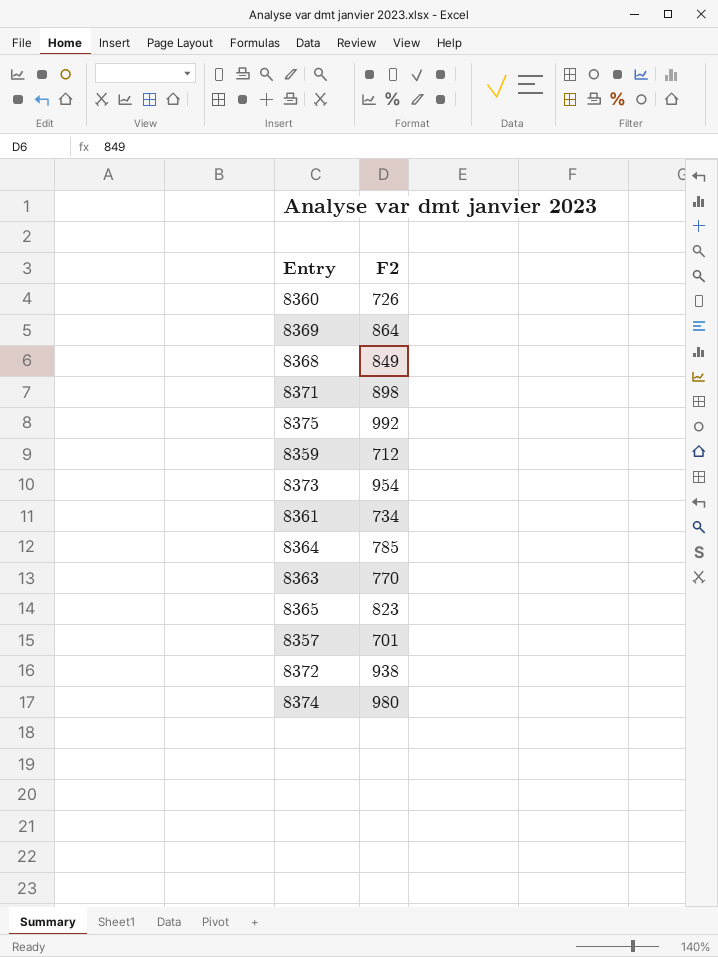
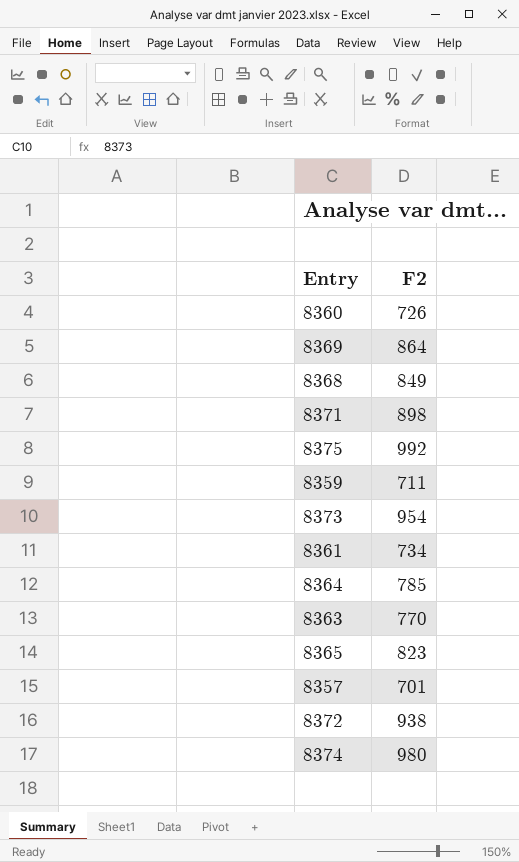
8359 | F2: 712 -> 711

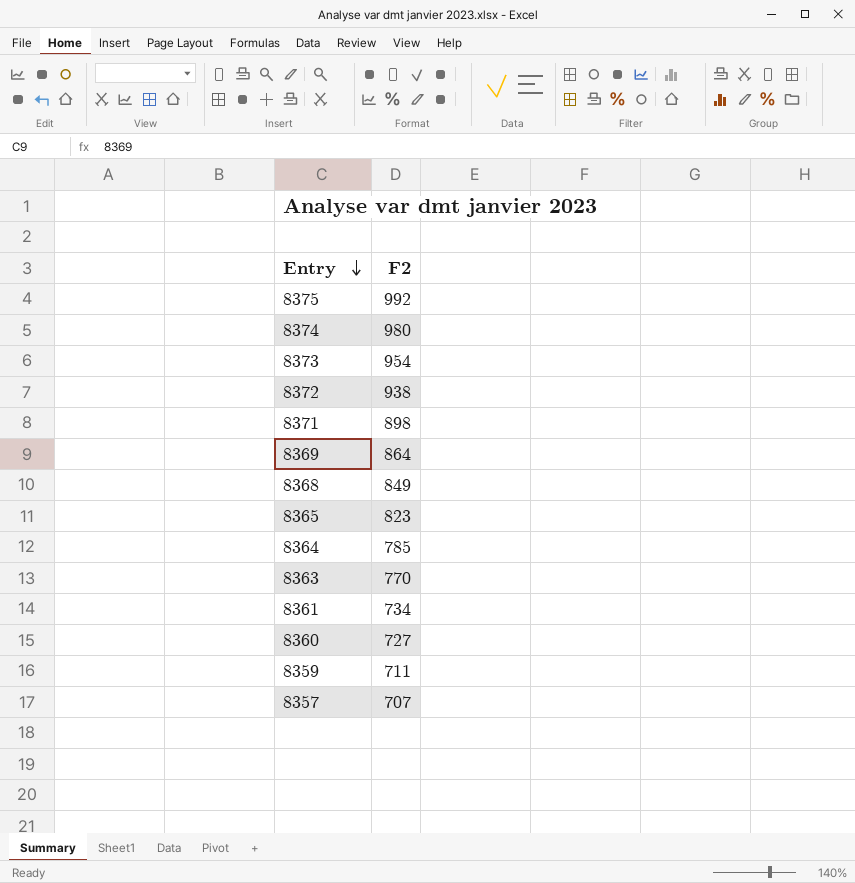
row order: none -> Entry descending
8360 | F2: 726 -> 727
8357 | F2: 701 -> 707

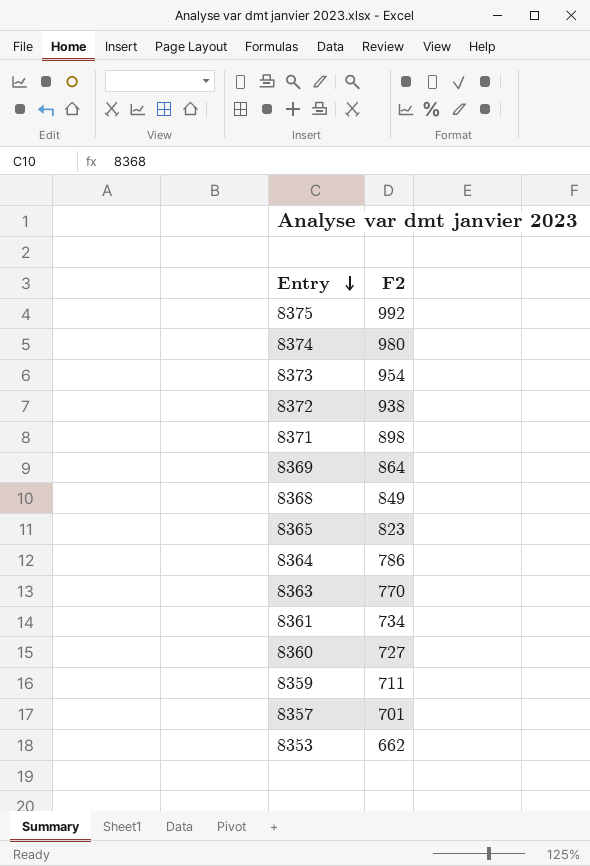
8364 | F2: 785 -> 786
8357 | F2: 707 -> 701
row 8353: none -> 662

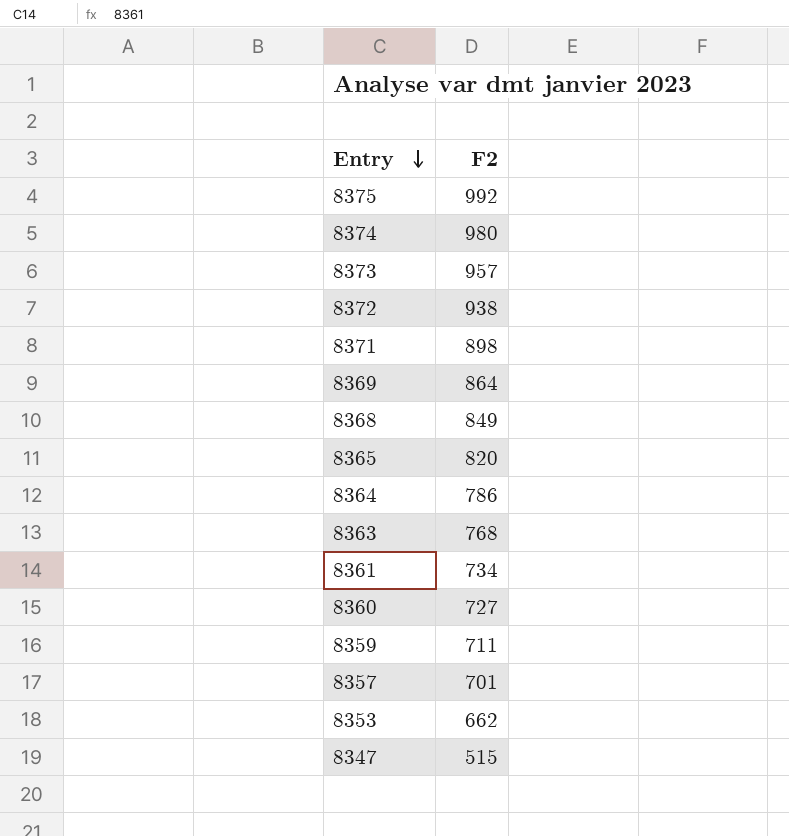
8373 | F2: 954 -> 957
8365 | F2: 823 -> 820
8363 | F2: 770 -> 768
row 8347: none -> 515

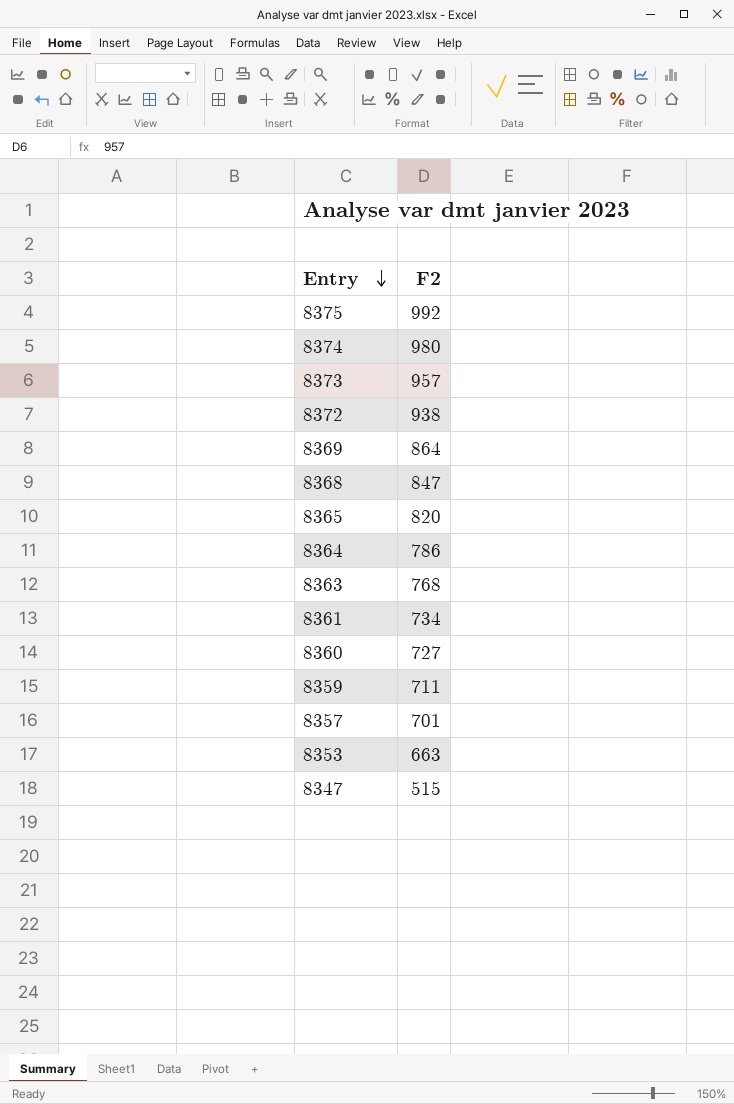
row 8371: 898 -> none
8368 | F2: 849 -> 847
8353 | F2: 662 -> 663

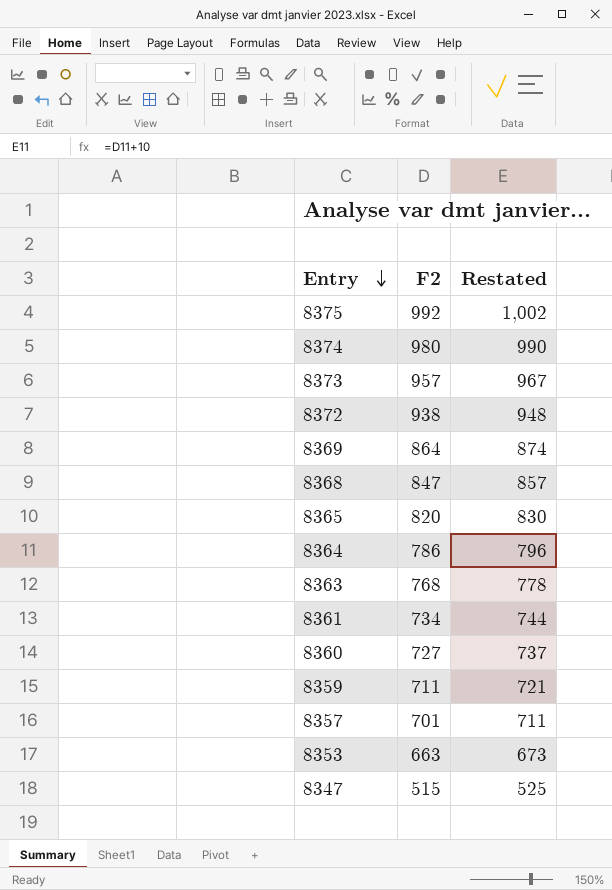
column Restated | formula: none -> [F2] + 10

